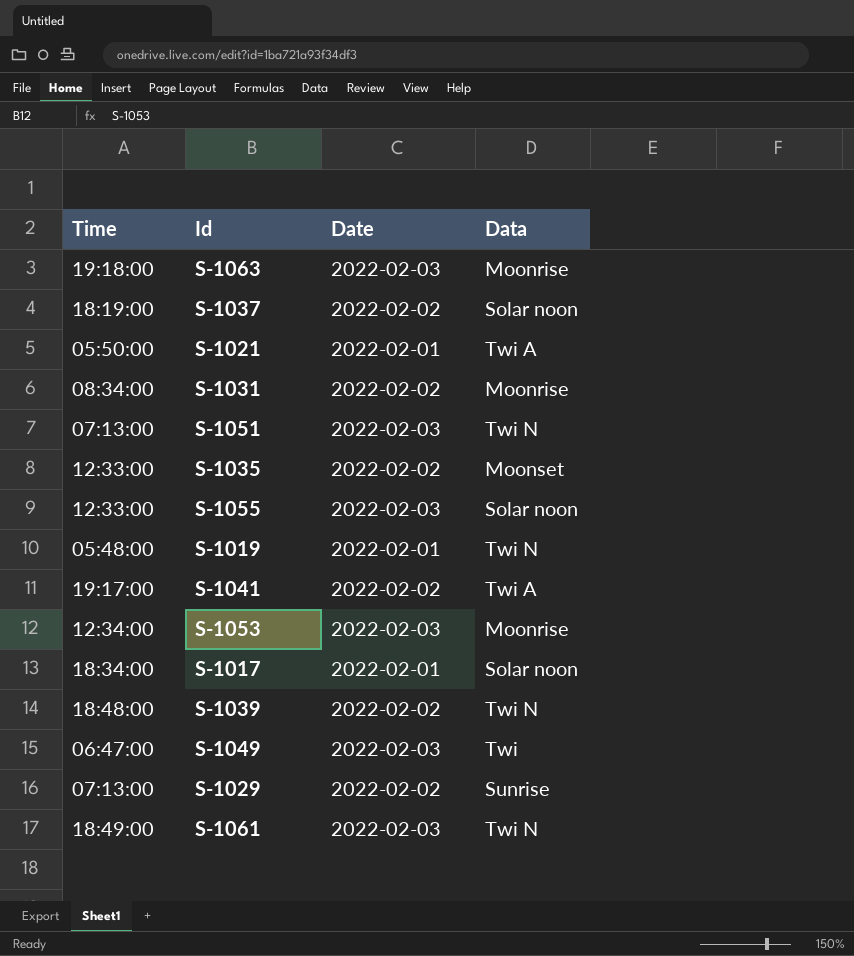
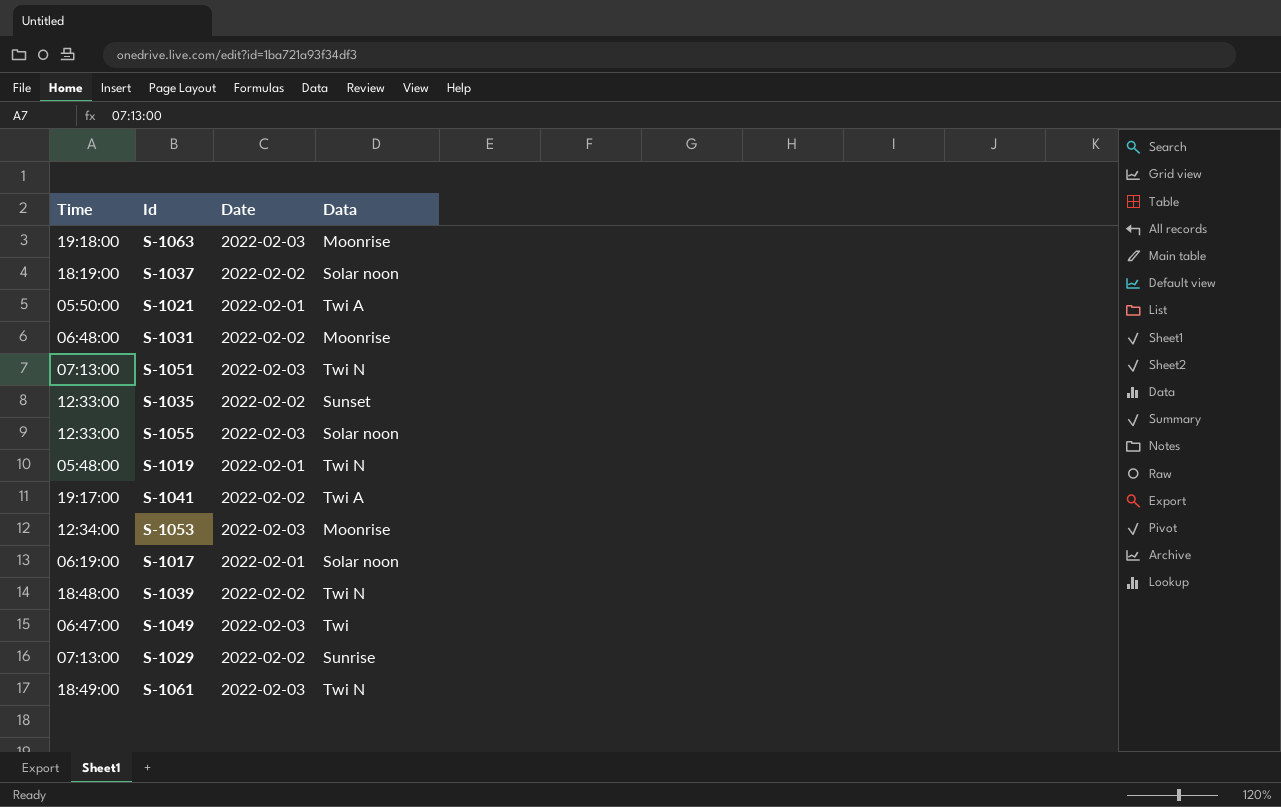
S-1031 | Time: 08:34:00 -> 06:48:00
S-1035 | Data: Moonset -> Sunset
S-1017 | Time: 18:34:00 -> 06:19:00

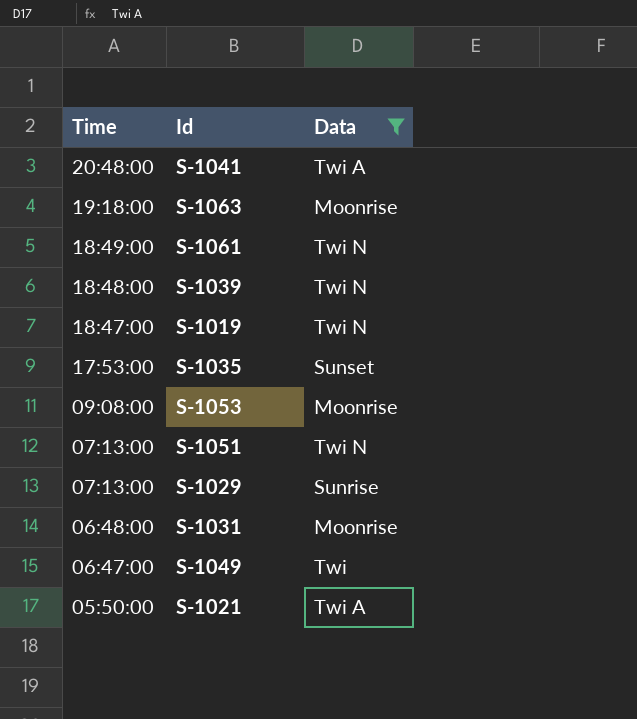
filter: none -> Data != Solar noon
row order: none -> Time descending
column Date | position: 3 -> none
S-1041 | Time: 19:17:00 -> 20:48:00
S-1019 | Time: 05:48:00 -> 18:47:00
S-1035 | Time: 12:33:00 -> 17:53:00
S-1053 | Time: 12:34:00 -> 09:08:00

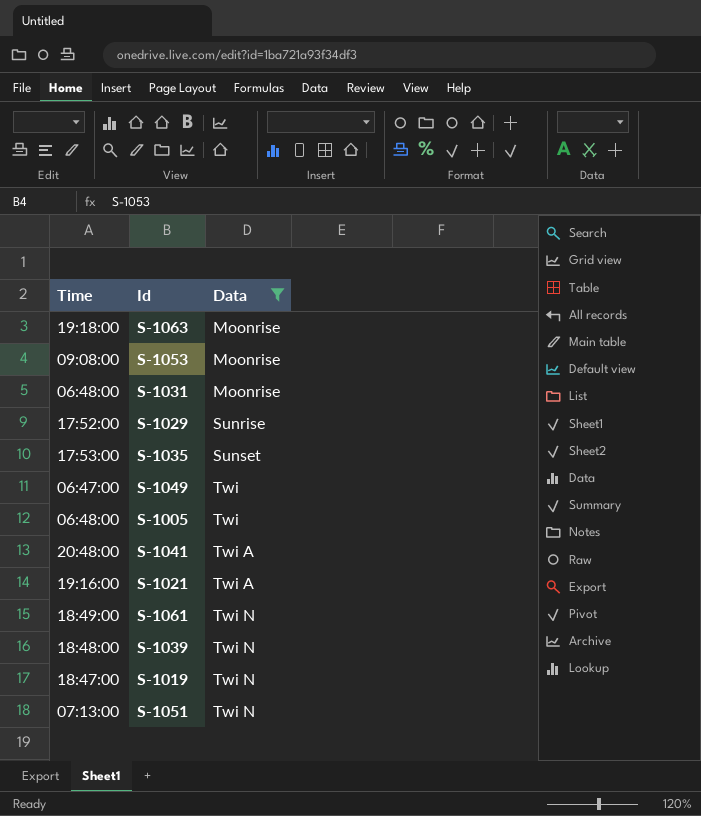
row order: Time descending -> Data ascending
S-1029 | Time: 07:13:00 -> 17:52:00
row S-1005: none -> 06:48:00 | Twi
S-1021 | Time: 05:50:00 -> 19:16:00

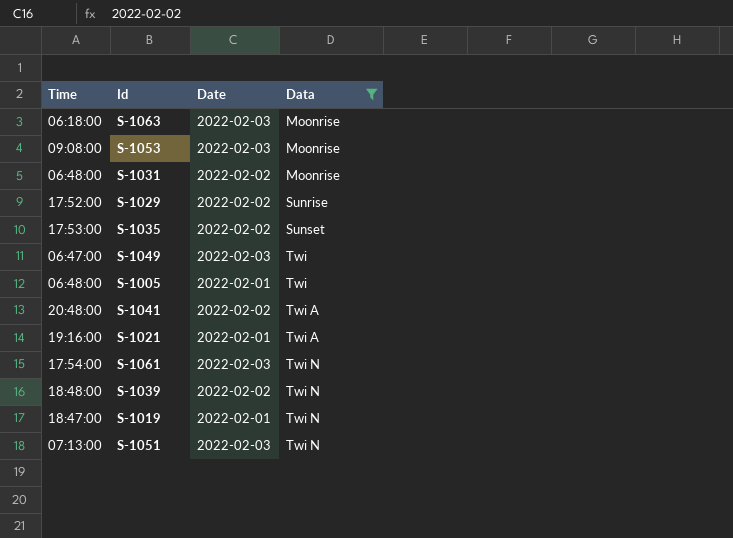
column Date | position: none -> 3
S-1063 | Time: 19:18:00 -> 06:18:00
S-1061 | Time: 18:49:00 -> 17:54:00

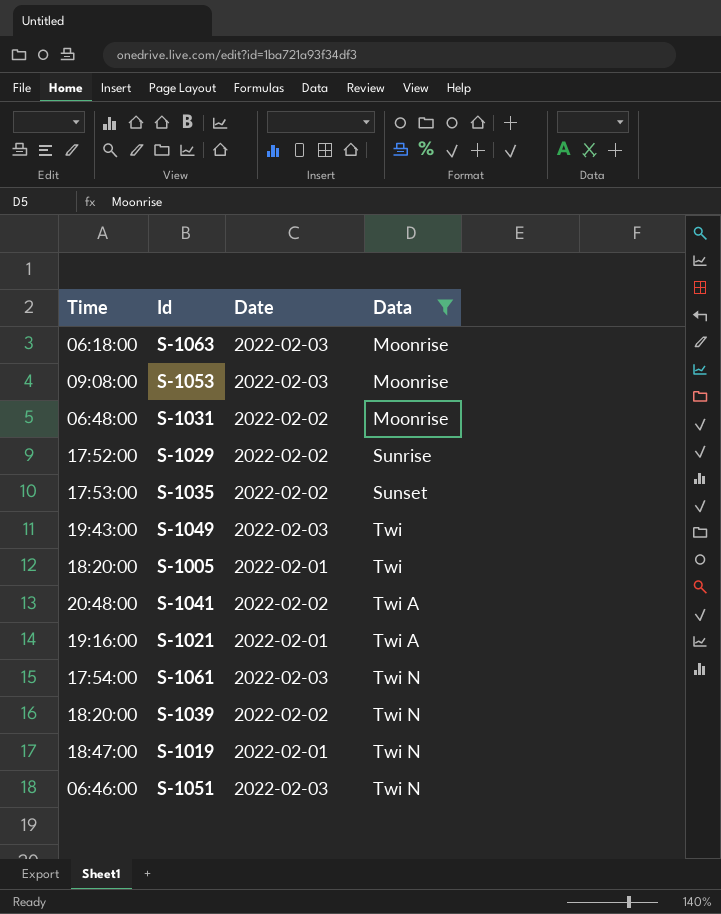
S-1049 | Time: 06:47:00 -> 19:43:00
S-1005 | Time: 06:48:00 -> 18:20:00
S-1039 | Time: 18:48:00 -> 18:20:00
S-1051 | Time: 07:13:00 -> 06:46:00

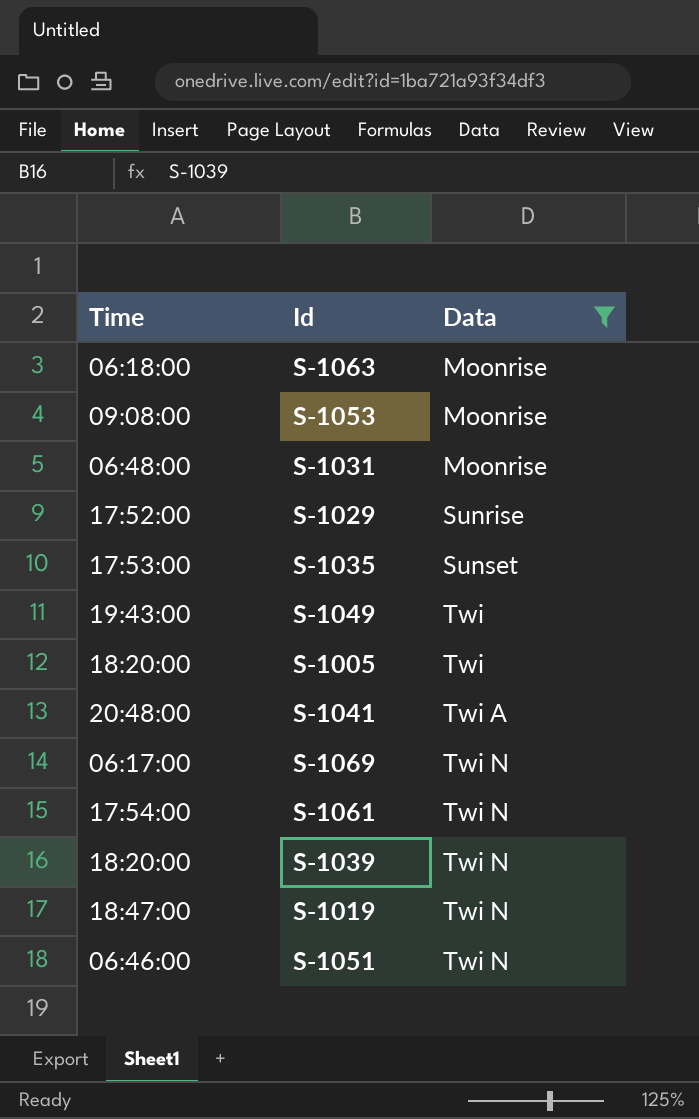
column Date | position: 3 -> none
row S-1021: 19:16:00 | 2022-02-01 | Twi A -> none
row S-1069: none -> 06:17:00 | Twi N

